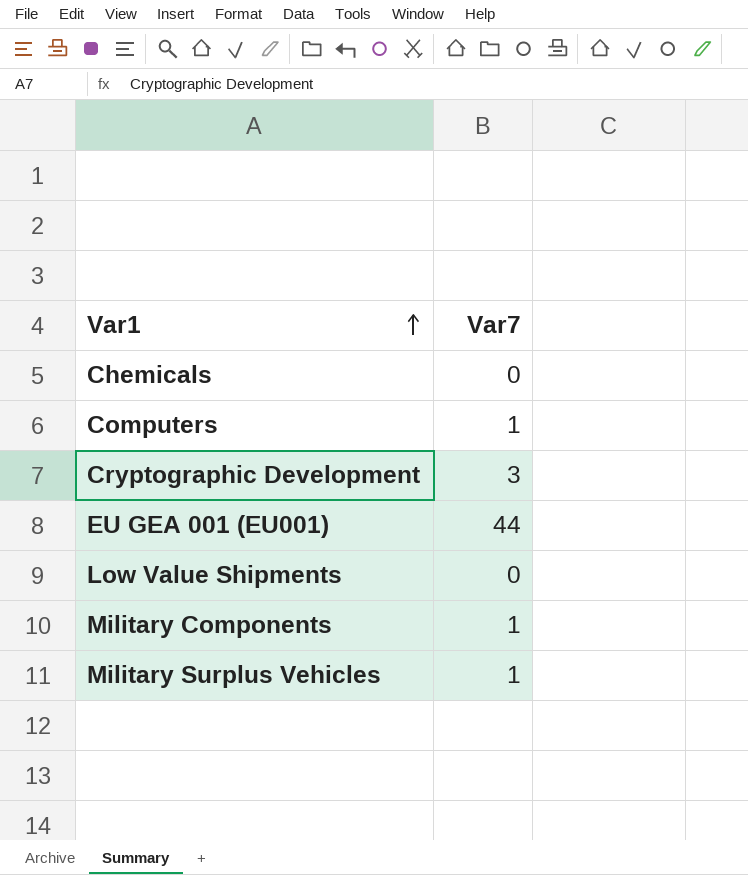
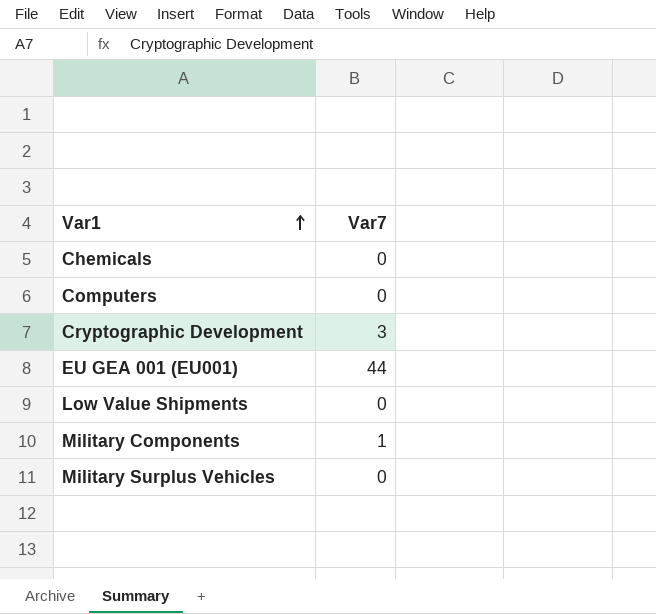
Computers | Var7: 1 -> 0
Military Surplus Vehicles | Var7: 1 -> 0

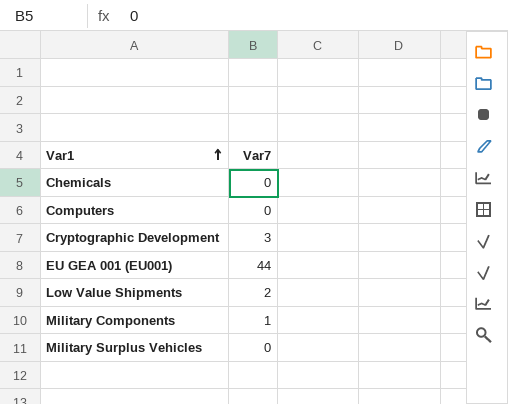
Low Value Shipments | Var7: 0 -> 2

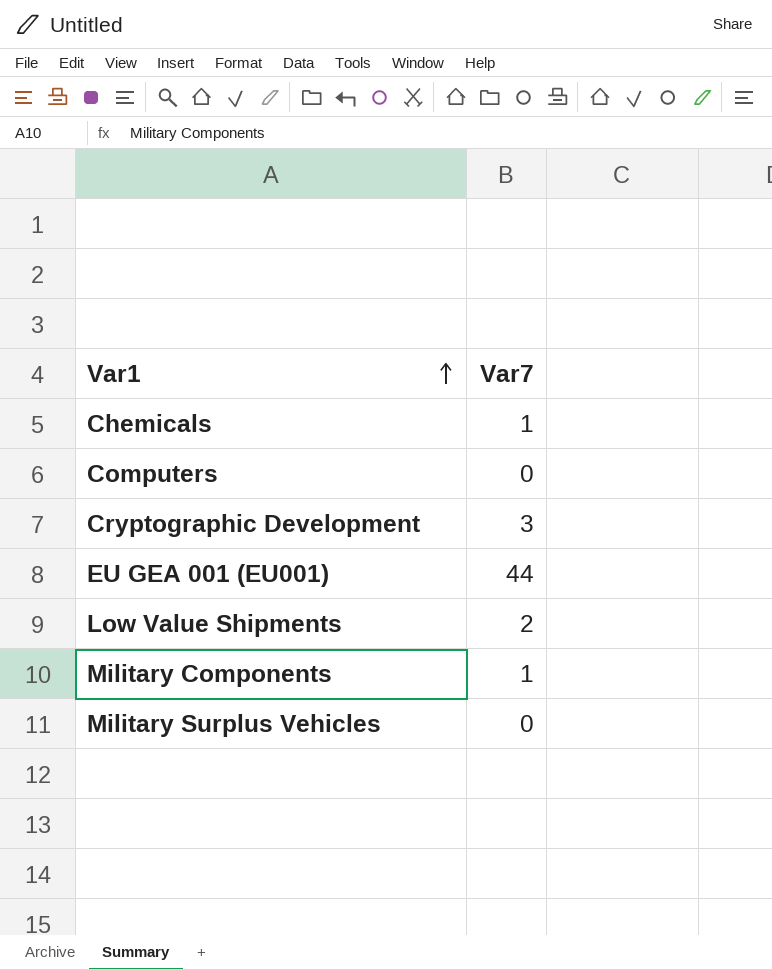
Chemicals | Var7: 0 -> 1

